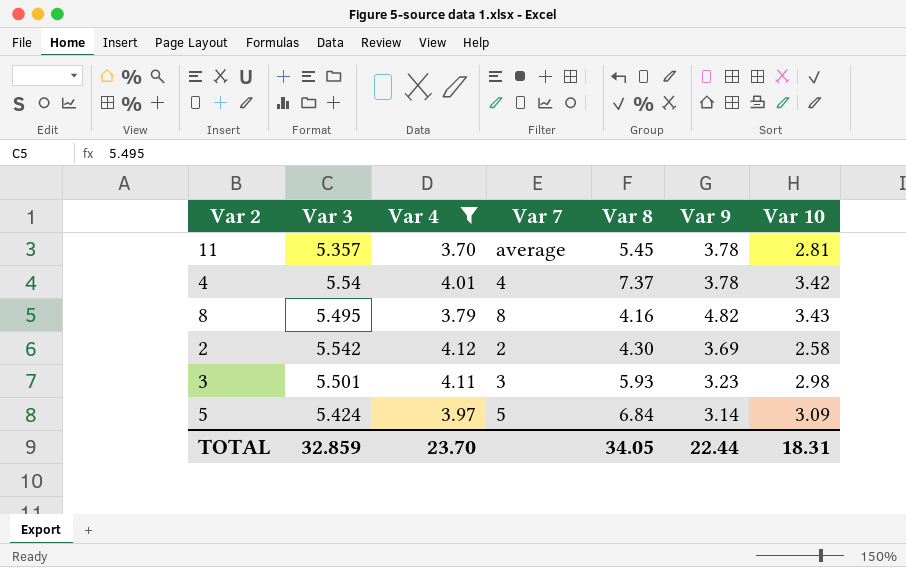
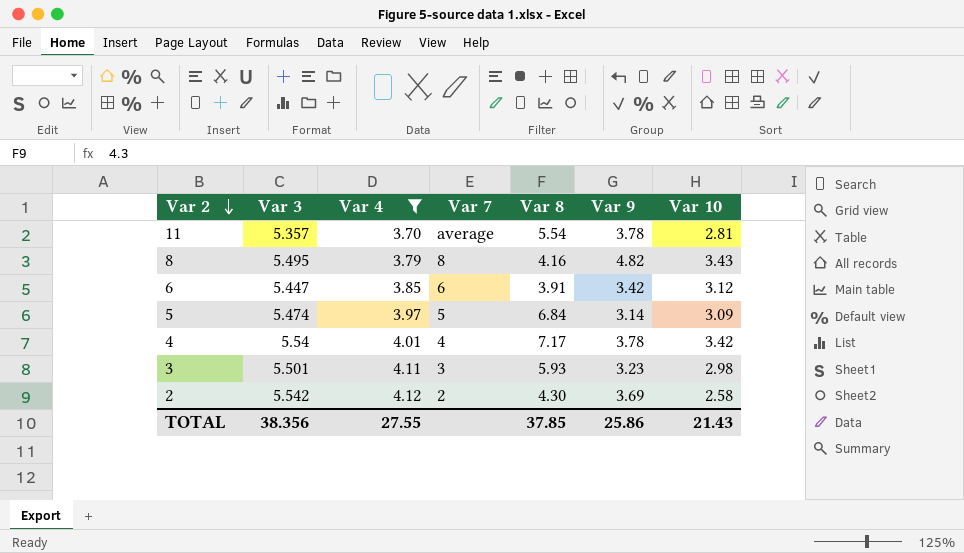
row order: none -> Var 2 descending
11 | Var 8: 5.45 -> 5.54
row 6: none -> 5.447 | 3.85 | 6 | 3.91 | 3.42 | 3.12
5 | Var 3: 5.424 -> 5.474
4 | Var 8: 7.37 -> 7.17
TOTAL | Var 3: 32.859 -> 38.356
TOTAL | Var 4: 23.70 -> 27.55
TOTAL | Var 8: 34.05 -> 37.85
TOTAL | Var 9: 22.44 -> 25.86
TOTAL | Var 10: 18.31 -> 21.43

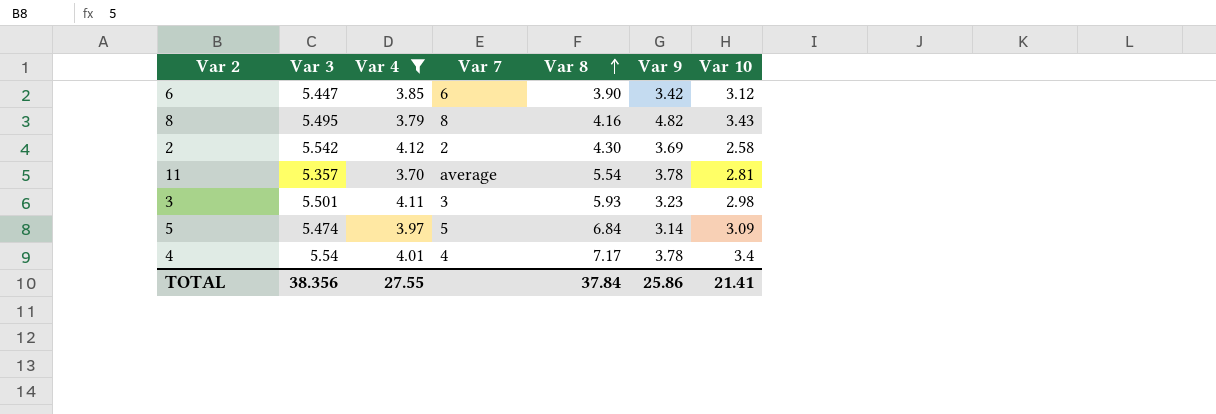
row order: Var 2 descending -> Var 8 ascending
6 | Var 8: 3.91 -> 3.90
4 | Var 10: 3.42 -> 3.4
TOTAL | Var 8: 37.85 -> 37.84
TOTAL | Var 10: 21.43 -> 21.41

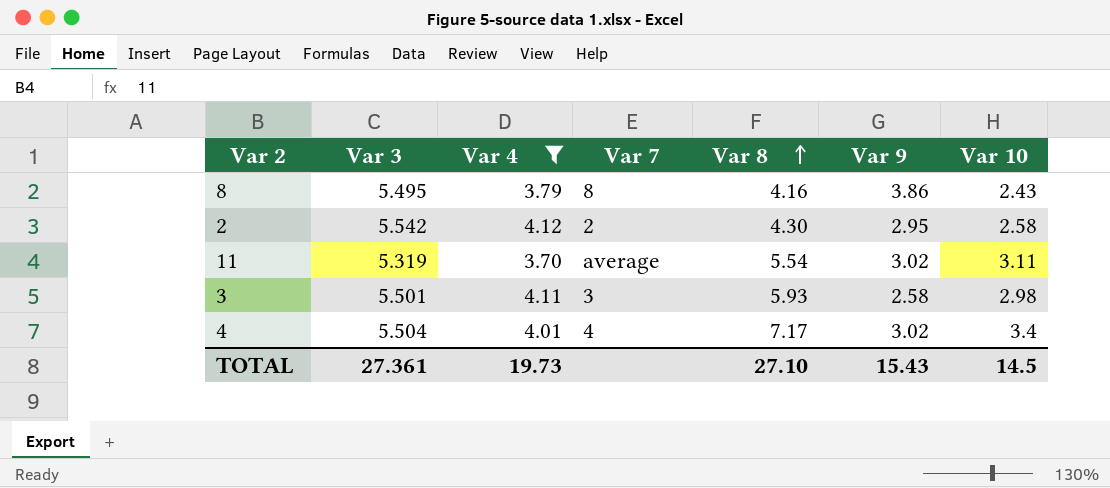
row 6: 5.447 | 3.85 | 6 | 3.90 | 3.42 | 3.12 -> none
row 5: 5.474 | 3.97 | 5 | 6.84 | 3.14 | 3.09 -> none
8 | Var 9: 4.82 -> 3.86
8 | Var 10: 3.43 -> 2.43
2 | Var 9: 3.69 -> 2.95
11 | Var 3: 5.357 -> 5.319
11 | Var 9: 3.78 -> 3.02
11 | Var 10: 2.81 -> 3.11
3 | Var 9: 3.23 -> 2.58
4 | Var 3: 5.54 -> 5.504
4 | Var 9: 3.78 -> 3.02
TOTAL | Var 3: 38.356 -> 27.361
TOTAL | Var 4: 27.55 -> 19.73
TOTAL | Var 8: 37.84 -> 27.10
TOTAL | Var 9: 25.86 -> 15.43
TOTAL | Var 10: 21.41 -> 14.5

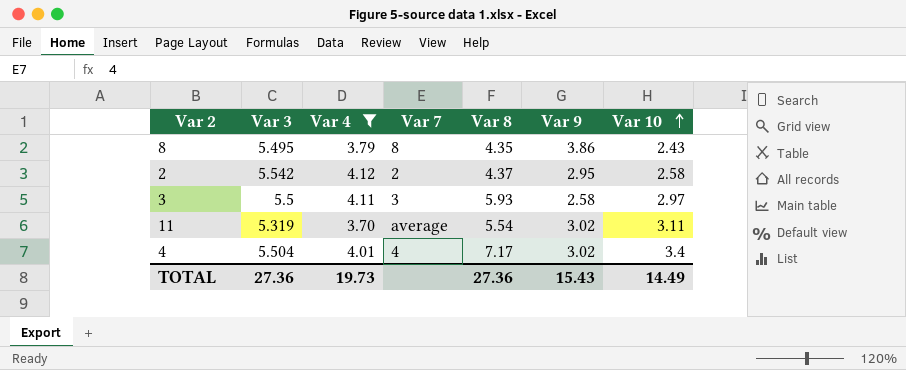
row order: Var 8 ascending -> Var 10 ascending
8 | Var 8: 4.16 -> 4.35
2 | Var 8: 4.30 -> 4.37
3 | Var 3: 5.501 -> 5.5
3 | Var 10: 2.98 -> 2.97
TOTAL | Var 3: 27.361 -> 27.36
TOTAL | Var 8: 27.10 -> 27.36
TOTAL | Var 10: 14.5 -> 14.49

